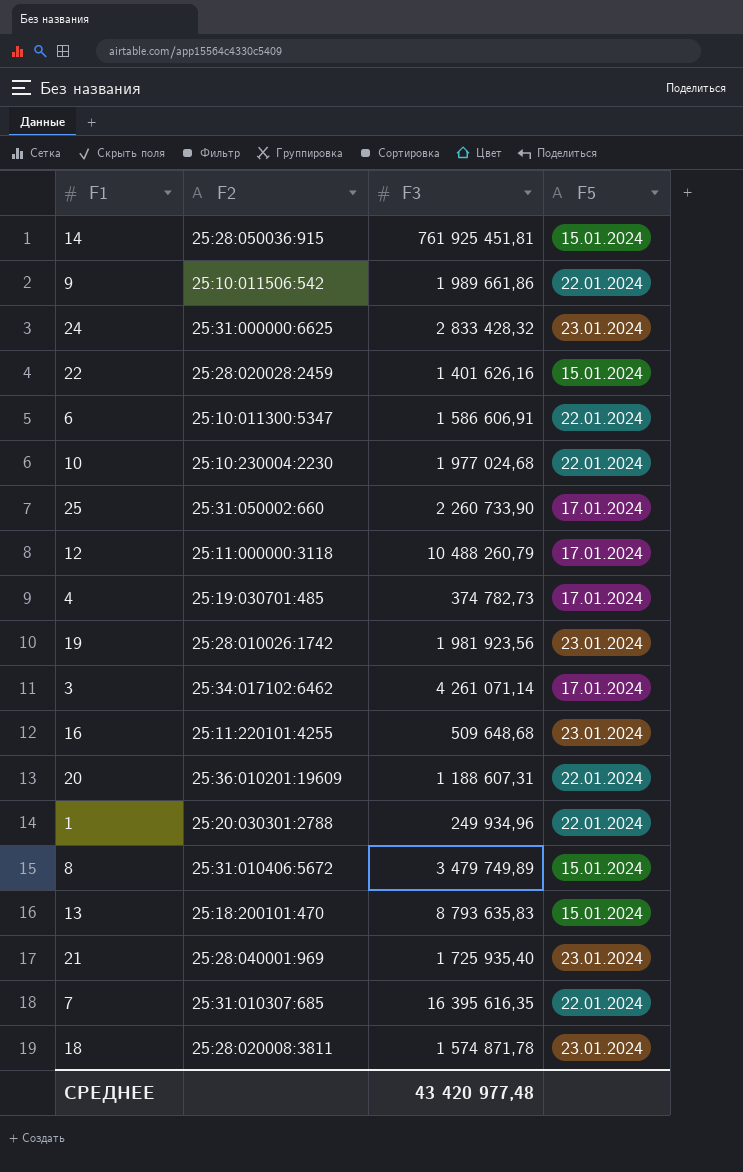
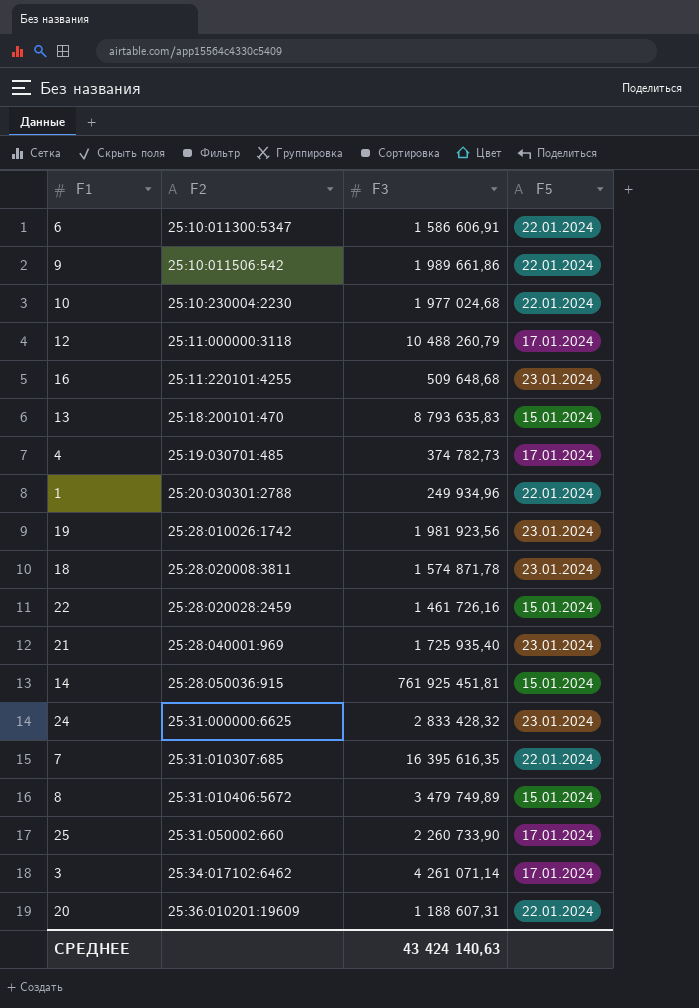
row order: none -> F2 ascending
22 | F3: 1 401 626,16 -> 1 461 726,16
СРЕДНЕЕ | F3: 43 420 977,48 -> 43 424 140,63

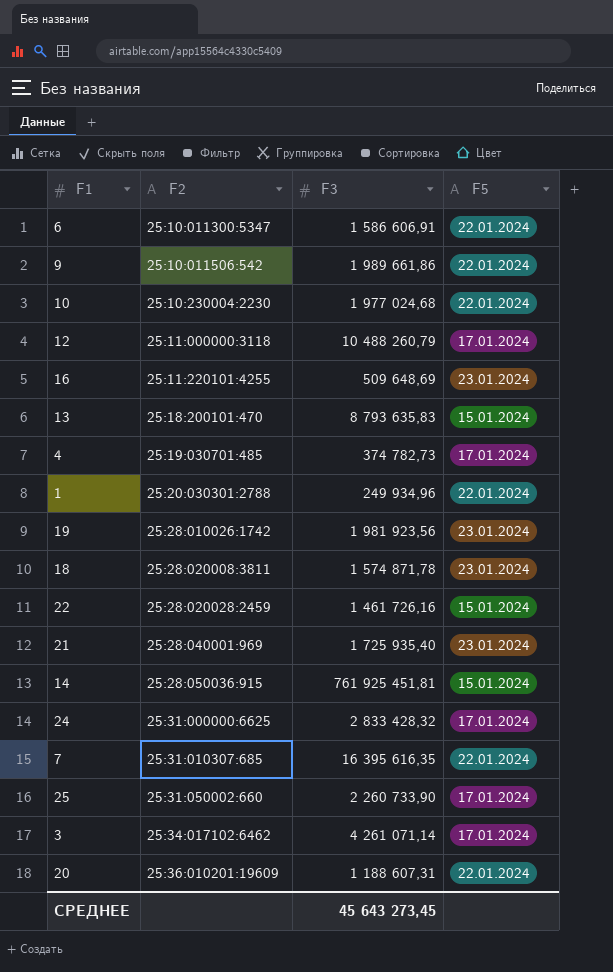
row 8: 25:31:010406:5672 | 3 479 749,89 | 15.01.2024 -> none
16 | F3: 509 648,68 -> 509 648,69
24 | F5: 23.01.2024 -> 17.01.2024
СРЕДНЕЕ | F3: 43 424 140,63 -> 45 643 273,45

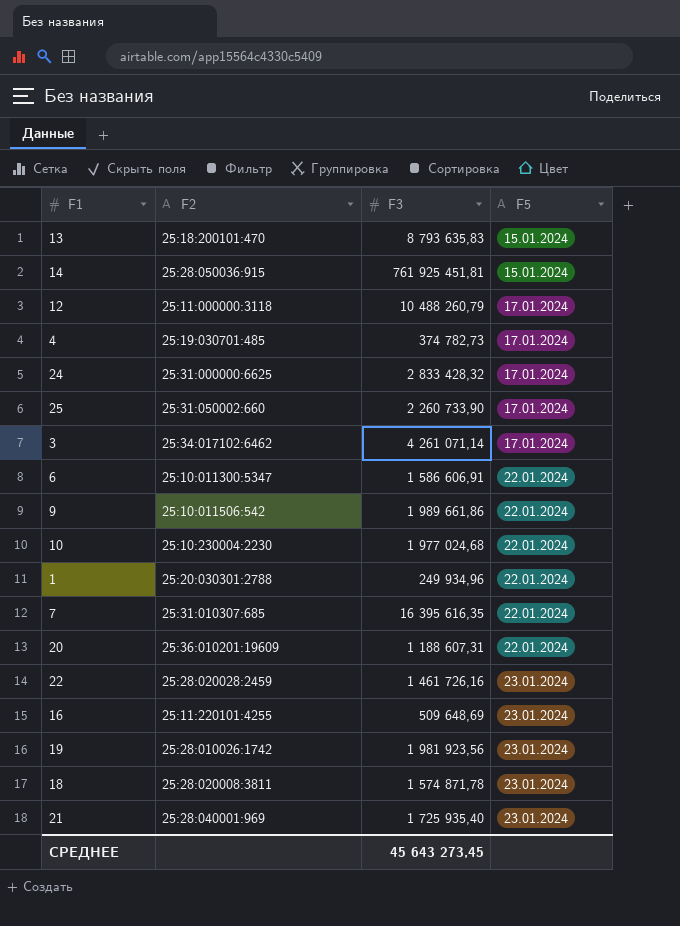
row order: F2 ascending -> F5 ascending
22 | F5: 15.01.2024 -> 23.01.2024

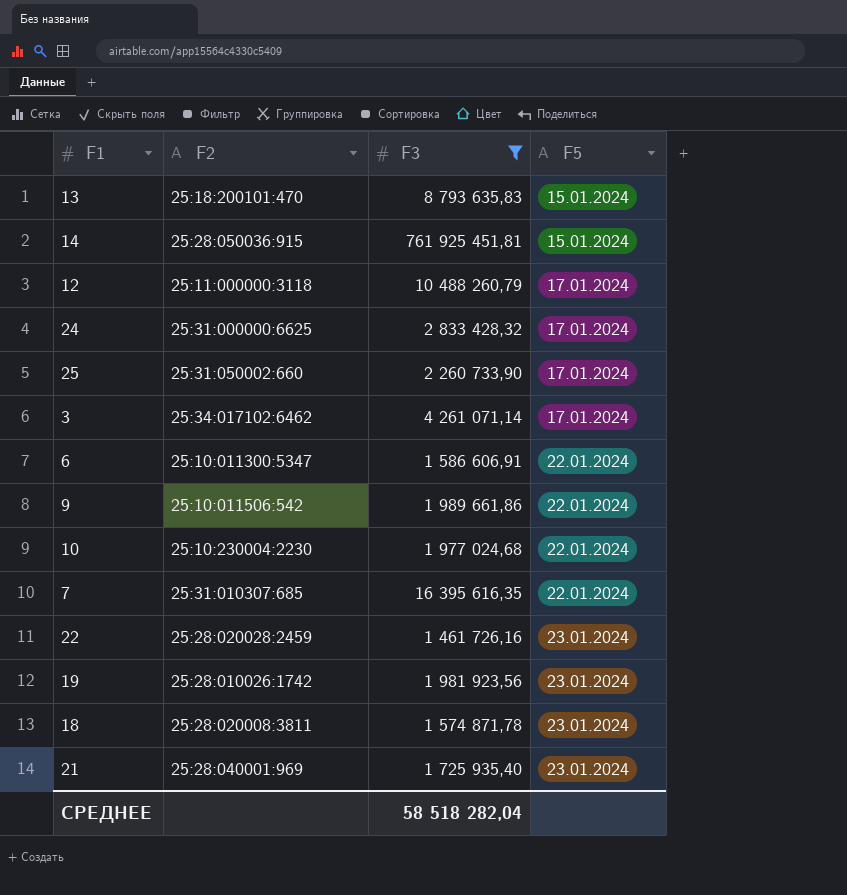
filter: none -> F3 >= 1 461 726,16
СРЕДНЕЕ | F3: 45 643 273,45 -> 58 518 282,04

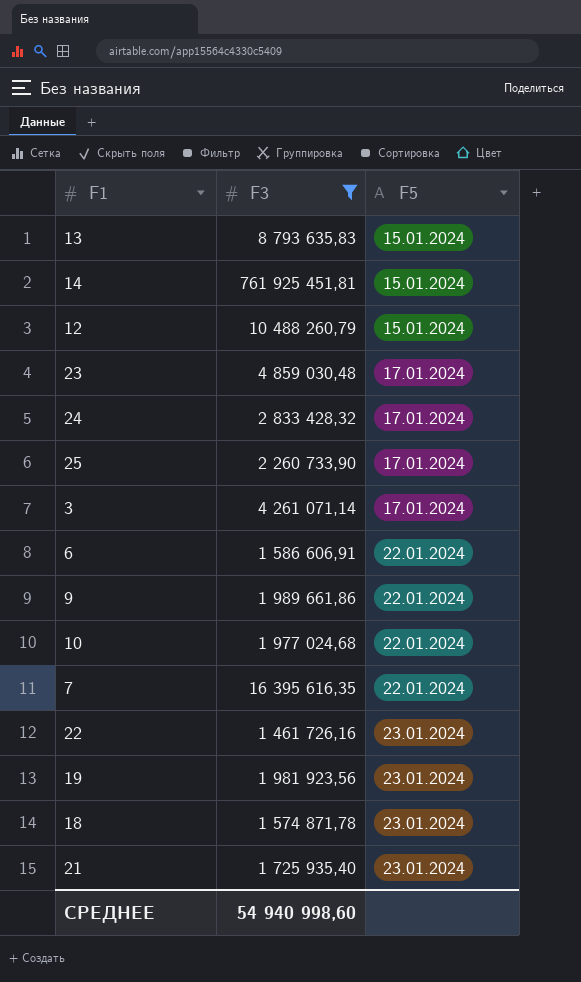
column F2 | position: 2 -> none
12 | F5: 17.01.2024 -> 15.01.2024
row 23: none -> 4 859 030,48 | 17.01.2024
СРЕДНЕЕ | F3: 58 518 282,04 -> 54 940 998,60

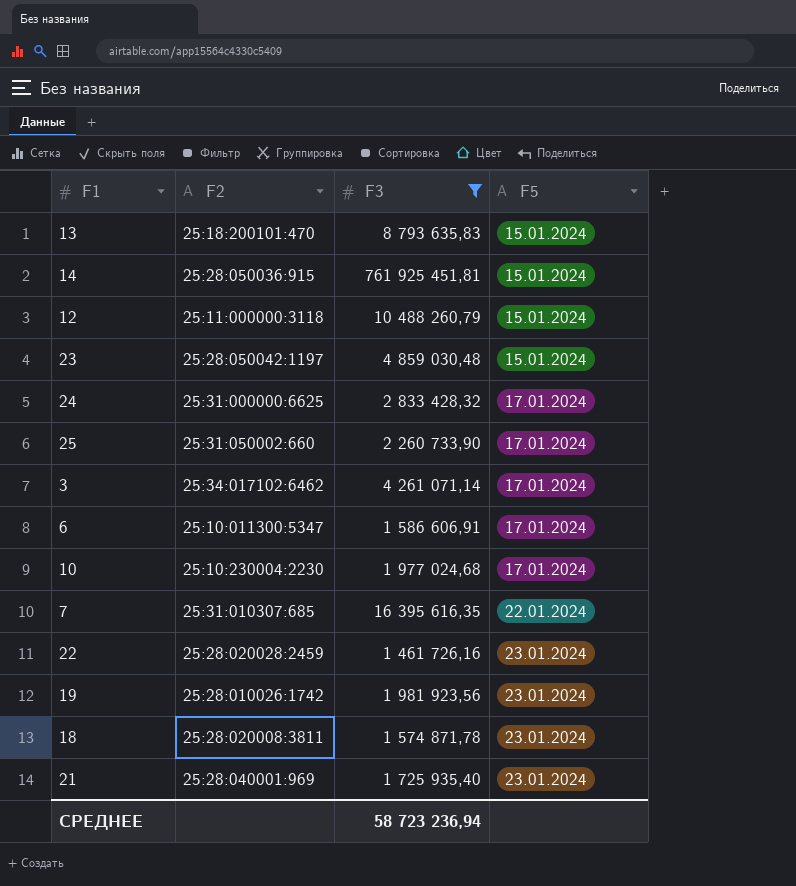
column F2 | position: none -> 2
row 9: 1 989 661,86 | 22.01.2024 -> none
23 | F5: 17.01.2024 -> 15.01.2024
6 | F5: 22.01.2024 -> 17.01.2024
10 | F5: 22.01.2024 -> 17.01.2024
СРЕДНЕЕ | F3: 54 940 998,60 -> 58 723 236,94

